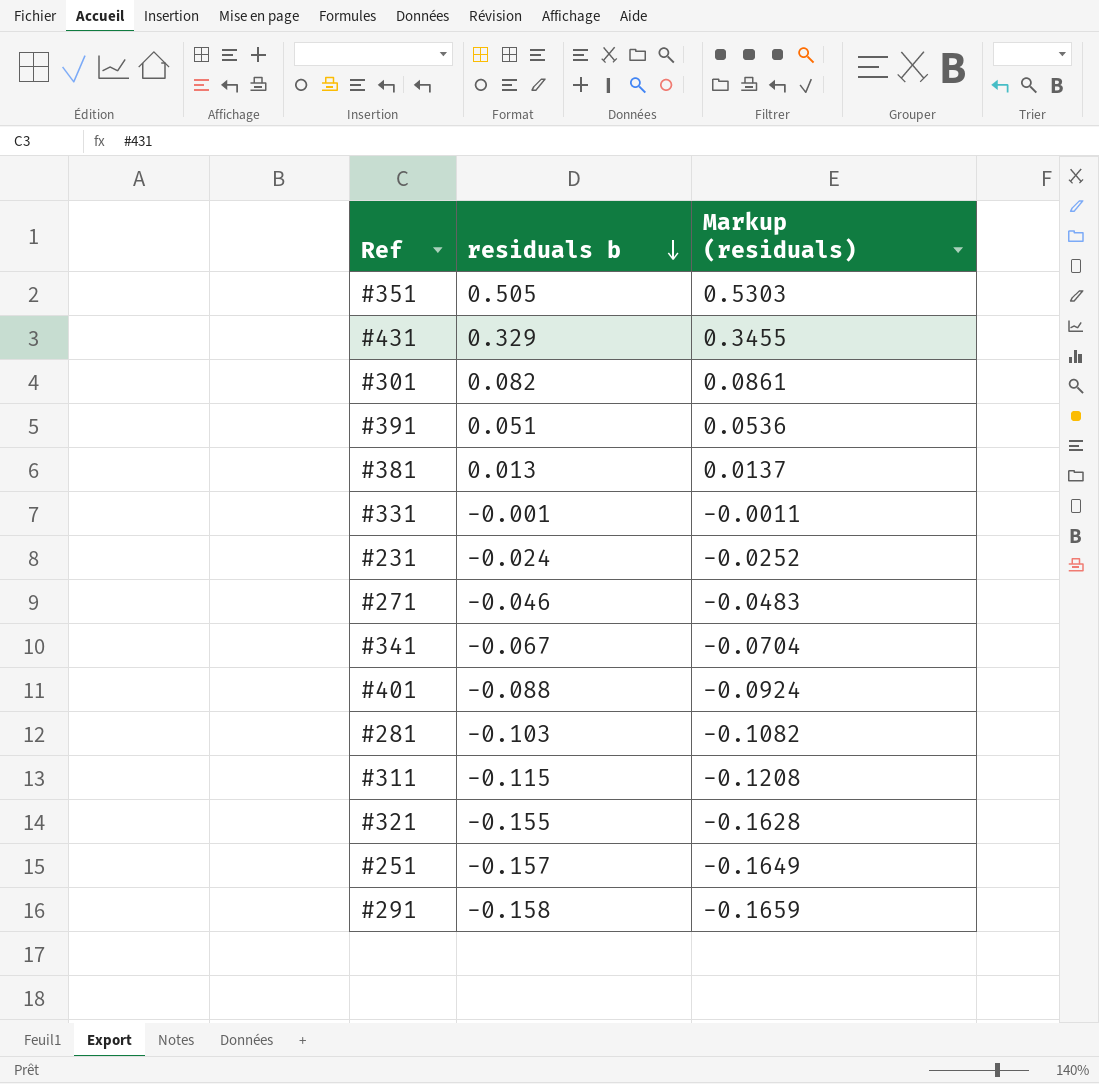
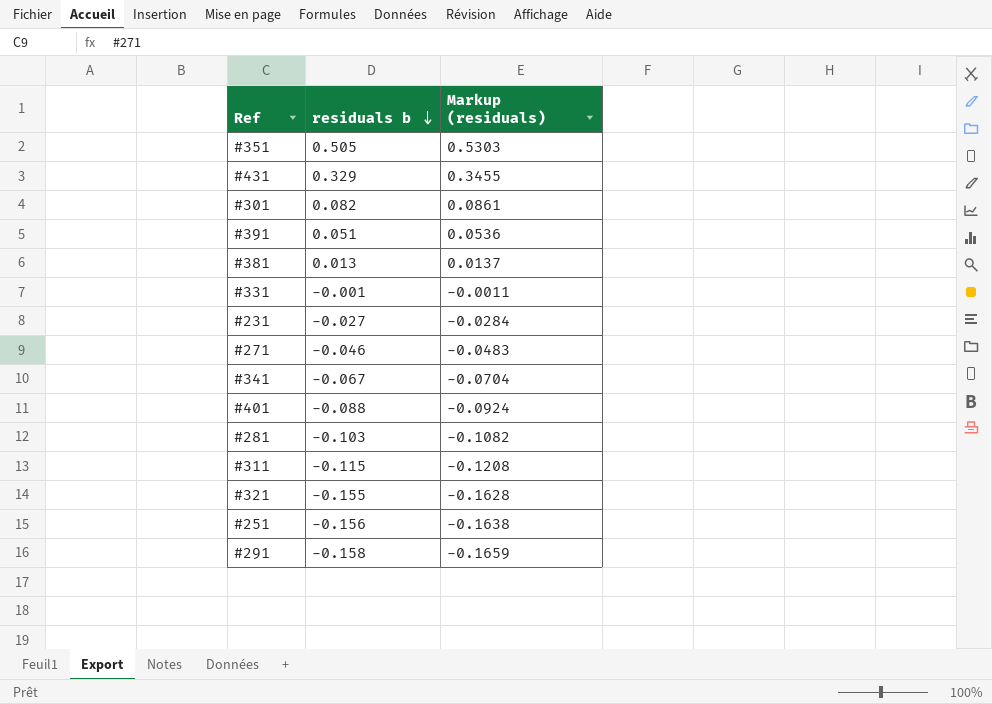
#231 | residuals b: -0.024 -> -0.027
#231 | Markup (residuals): -0.0252 -> -0.0284
#251 | residuals b: -0.157 -> -0.156
#251 | Markup (residuals): -0.1649 -> -0.1638

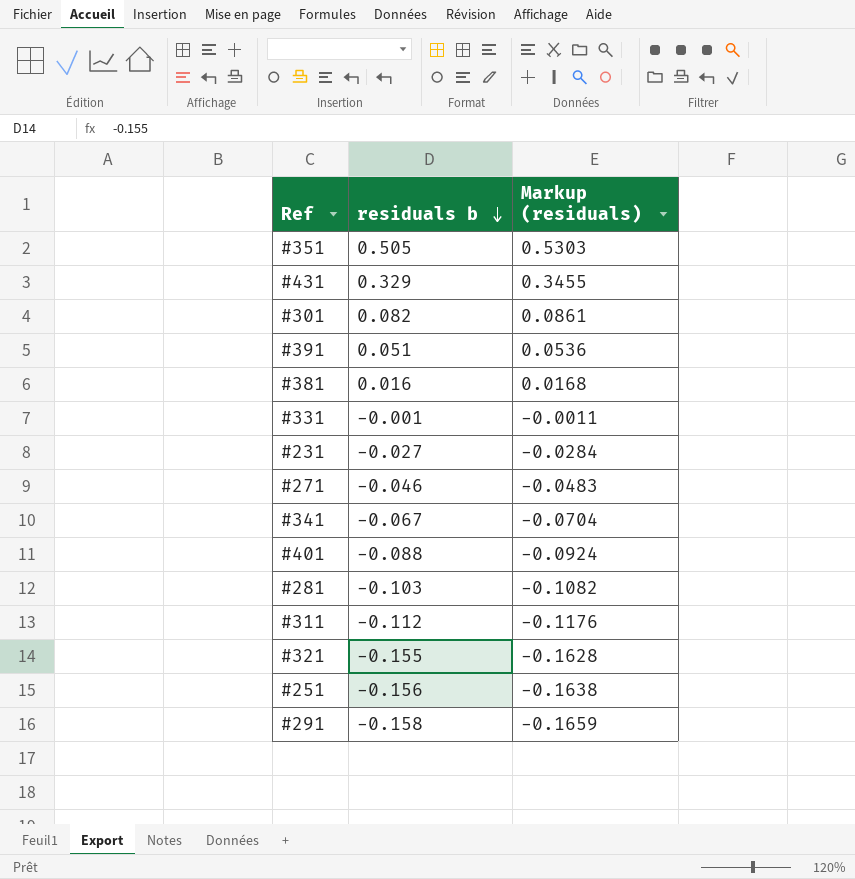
#381 | residuals b: 0.013 -> 0.016
#381 | Markup (residuals): 0.0137 -> 0.0168
#311 | residuals b: -0.115 -> -0.112
#311 | Markup (residuals): -0.1208 -> -0.1176

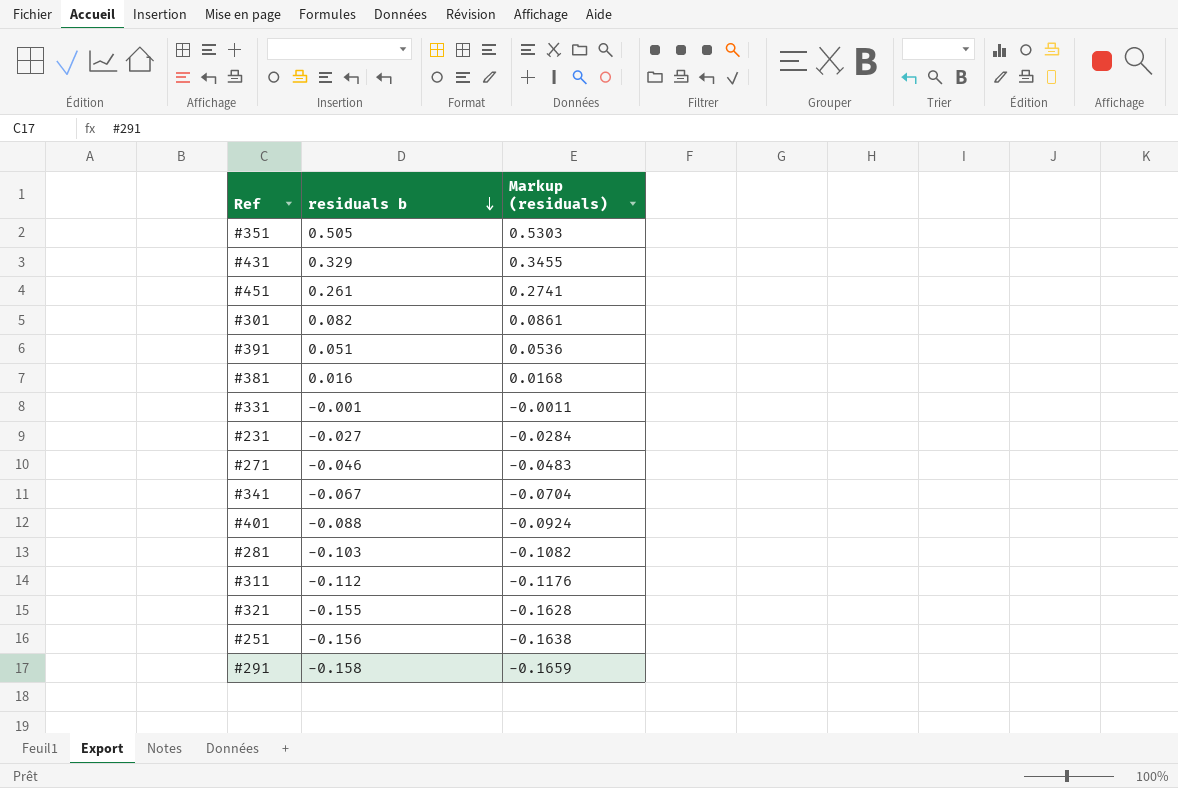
row #451: none -> 0.261 | 0.2741

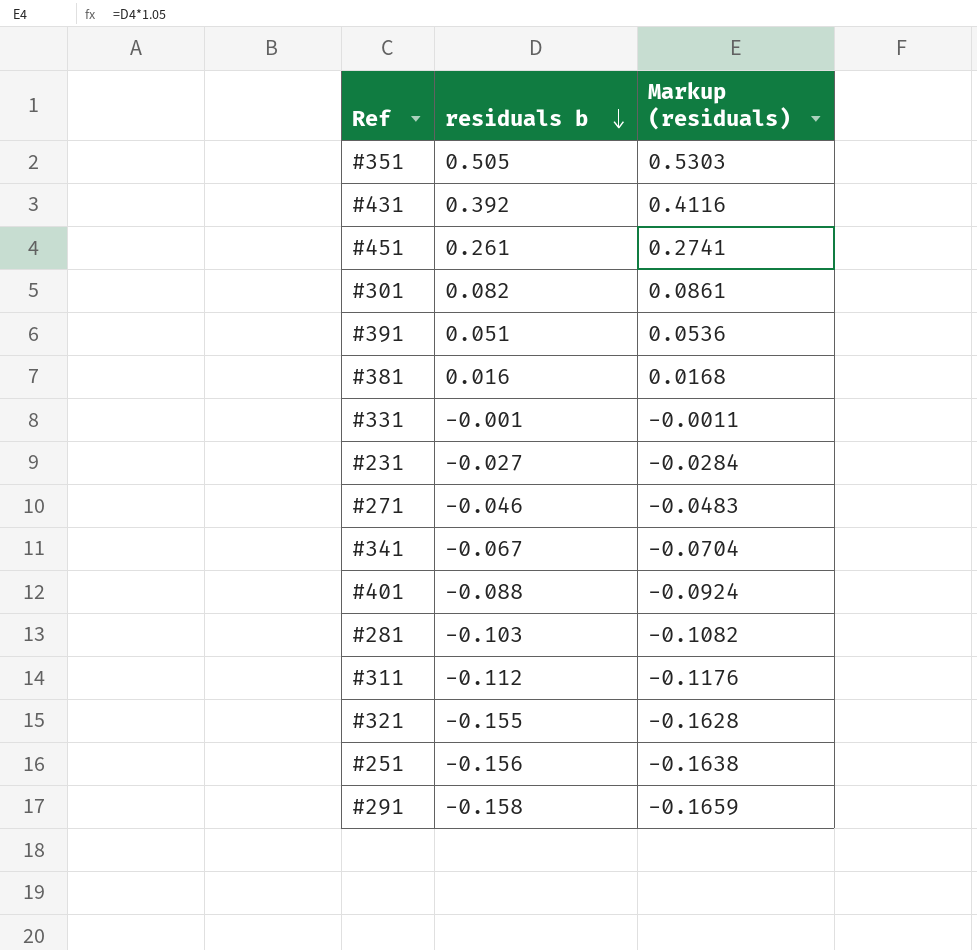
#431 | residuals b: 0.329 -> 0.392
#431 | Markup (residuals): 0.3455 -> 0.4116

